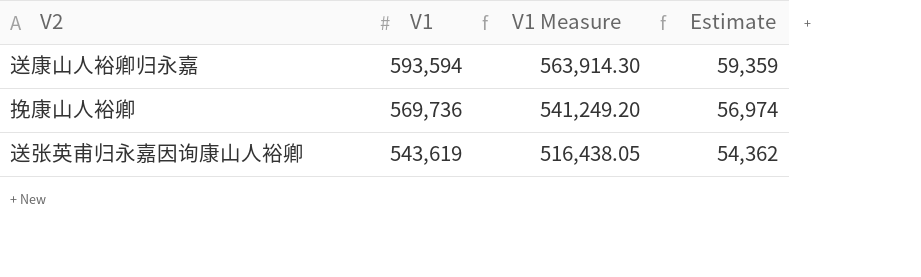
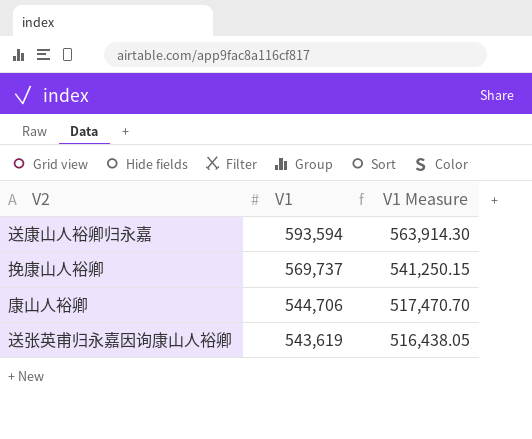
column Estimate | formula: [V1] * 0.1 -> none
挽康山人裕卿 | V1: 569,736 -> 569,737
挽康山人裕卿 | V1 Measure: 541,249.20 -> 541,250.15
row 康山人裕卿: none -> 544,706 | 517,470.70

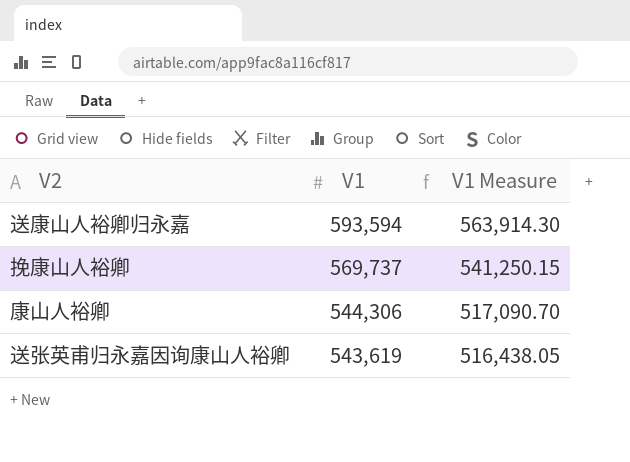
康山人裕卿 | V1: 544,706 -> 544,306
康山人裕卿 | V1 Measure: 517,470.70 -> 517,090.70

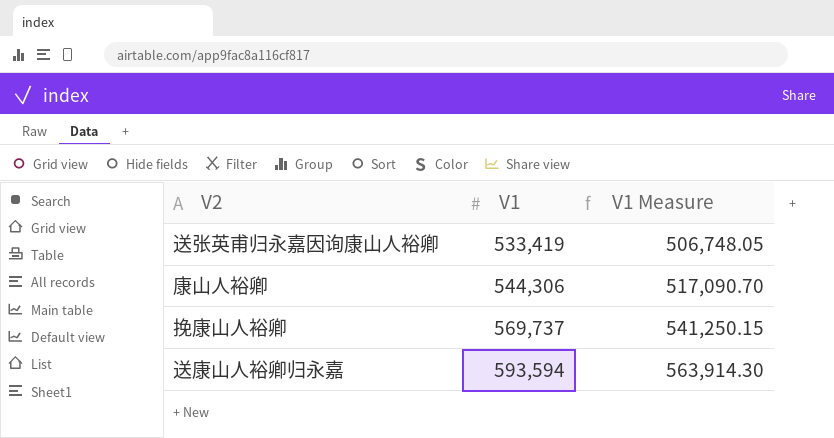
row order: V1 descending -> V1 ascending
送张英甫归永嘉因询康山人裕卿 | V1: 543,619 -> 533,419
送张英甫归永嘉因询康山人裕卿 | V1 Measure: 516,438.05 -> 506,748.05

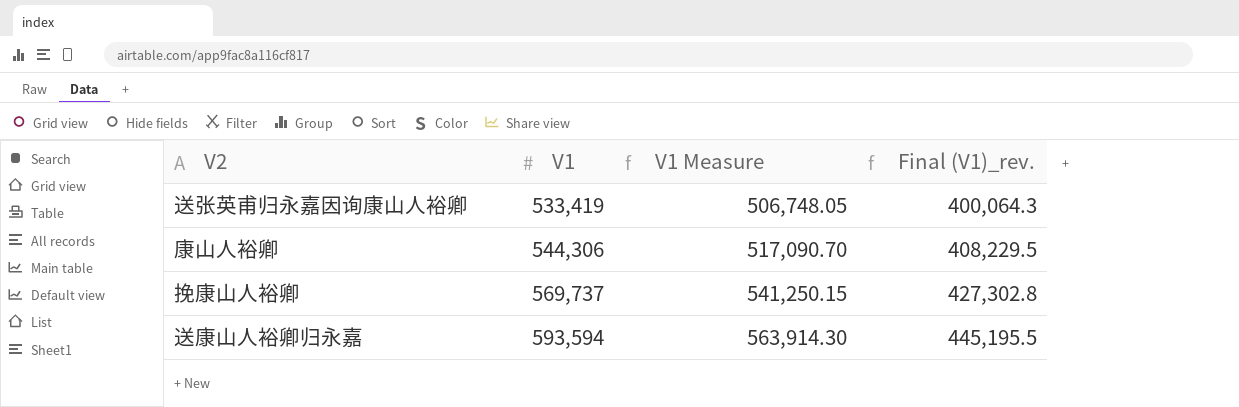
column Final (V1)_rev. | formula: none -> [V1] * 0.75

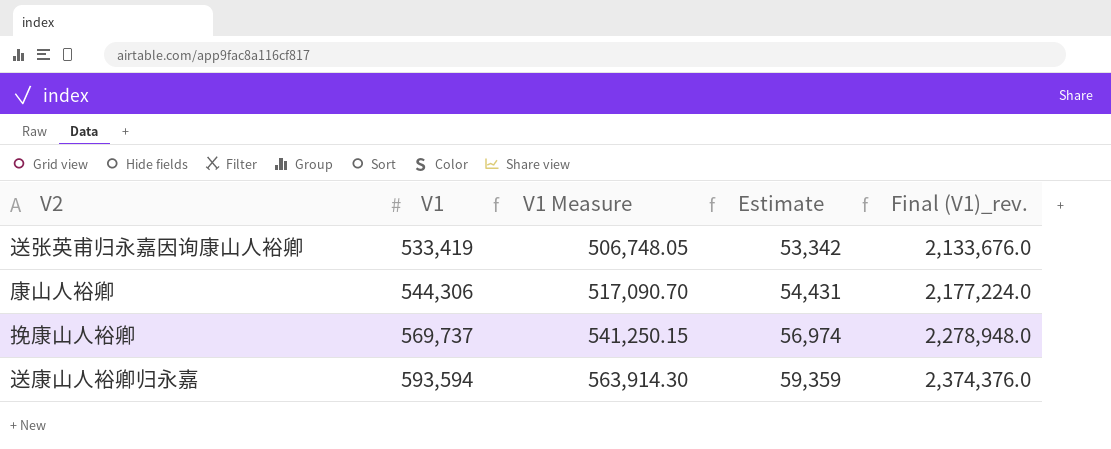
column Estimate | formula: none -> [V1] * 0.1
column Final (V1)_rev. | formula: [V1] * 0.75 -> [V1] * 4

